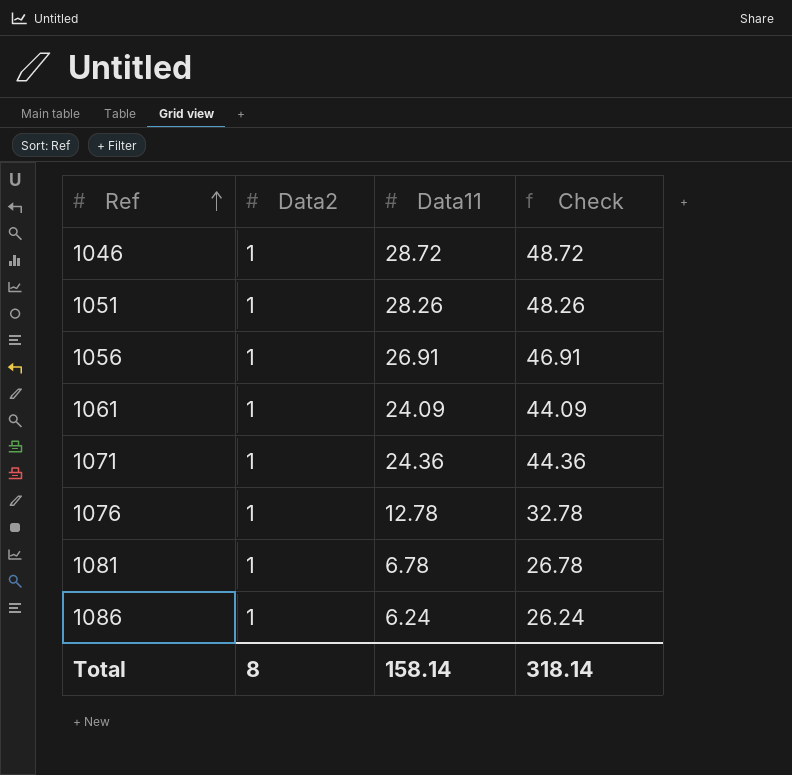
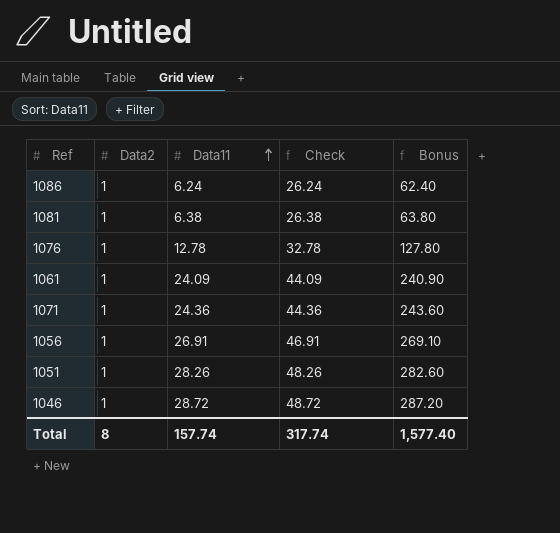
row order: Ref ascending -> Data11 ascending
column Bonus | formula: none -> [Data11] * 10
1081 | Data11: 6.78 -> 6.38
1081 | Check: 26.78 -> 26.38
Total | Data11: 158.14 -> 157.74
Total | Check: 318.14 -> 317.74

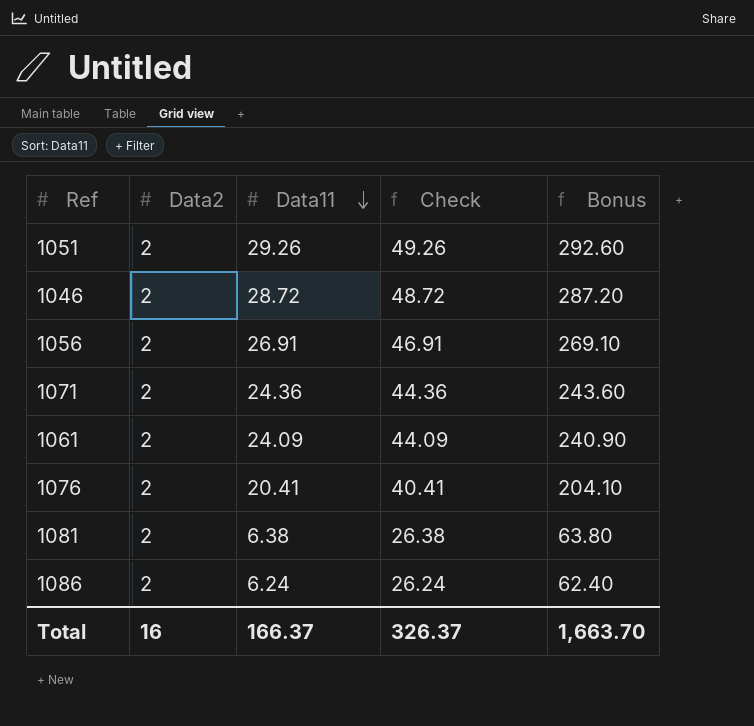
row order: Data11 ascending -> Data11 descending
1051 | Data2: 1 -> 2
1051 | Data11: 28.26 -> 29.26
1051 | Check: 48.26 -> 49.26
1051 | Bonus: 282.60 -> 292.60
1046 | Data2: 1 -> 2
1056 | Data2: 1 -> 2
1071 | Data2: 1 -> 2
1061 | Data2: 1 -> 2
1076 | Data2: 1 -> 2
1076 | Data11: 12.78 -> 20.41
1076 | Check: 32.78 -> 40.41
1076 | Bonus: 127.80 -> 204.10
1081 | Data2: 1 -> 2
1086 | Data2: 1 -> 2
Total | Data2: 8 -> 16
Total | Data11: 157.74 -> 166.37
Total | Check: 317.74 -> 326.37
Total | Bonus: 1,577.40 -> 1,663.70

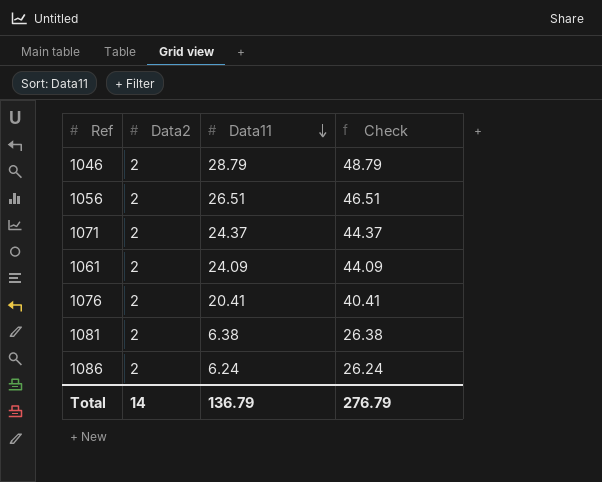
column Bonus | formula: [Data11] * 10 -> none
row 1051: 2 | 29.26 | 49.26 | 292.60 -> none
1046 | Data11: 28.72 -> 28.79
1046 | Check: 48.72 -> 48.79
1056 | Data11: 26.91 -> 26.51
1056 | Check: 46.91 -> 46.51
1071 | Data11: 24.36 -> 24.37
1071 | Check: 44.36 -> 44.37
Total | Data2: 16 -> 14
Total | Data11: 166.37 -> 136.79
Total | Check: 326.37 -> 276.79

